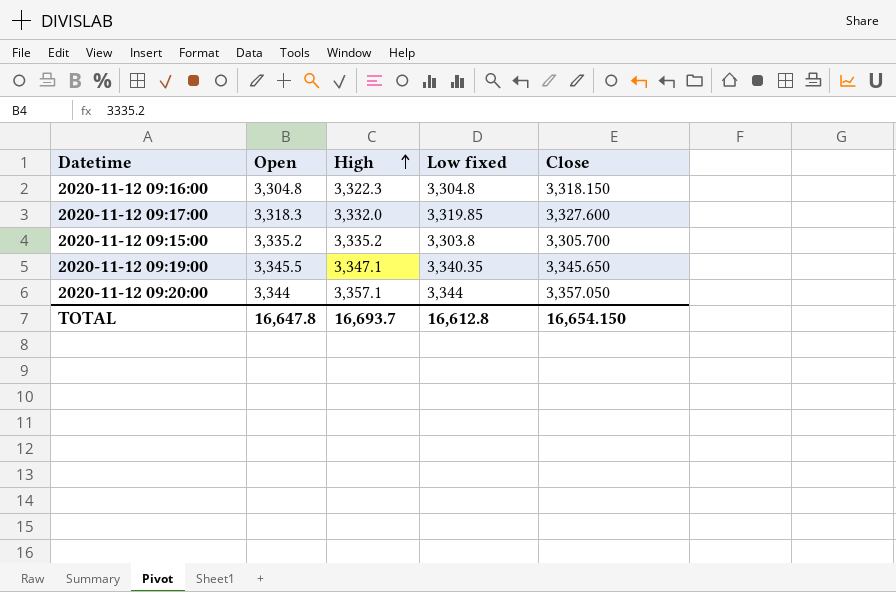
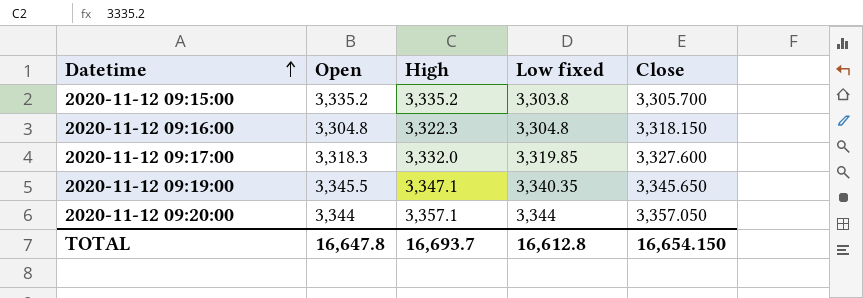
row order: High ascending -> Datetime ascending

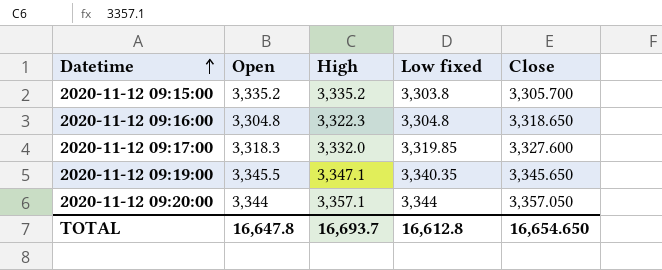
2020-11-12 09:16:00 | Close: 3,318.150 -> 3,318.650
TOTAL | Close: 16,654.150 -> 16,654.650

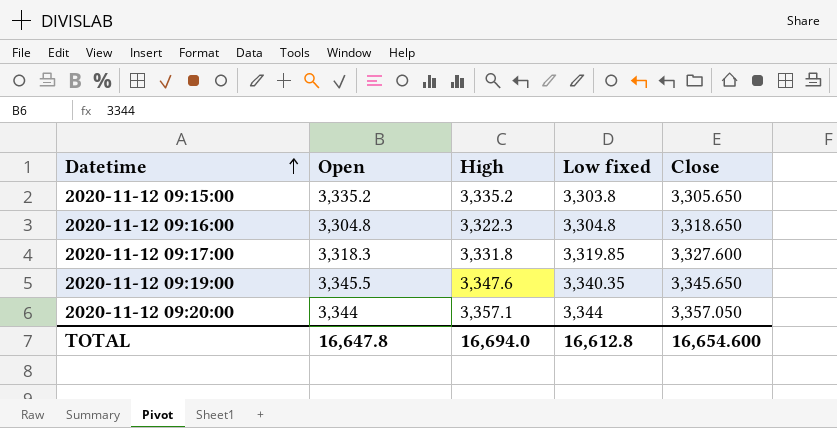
2020-11-12 09:15:00 | Close: 3,305.700 -> 3,305.650
2020-11-12 09:17:00 | High: 3,332.0 -> 3,331.8
2020-11-12 09:19:00 | High: 3,347.1 -> 3,347.6
TOTAL | High: 16,693.7 -> 16,694.0
TOTAL | Close: 16,654.650 -> 16,654.600

